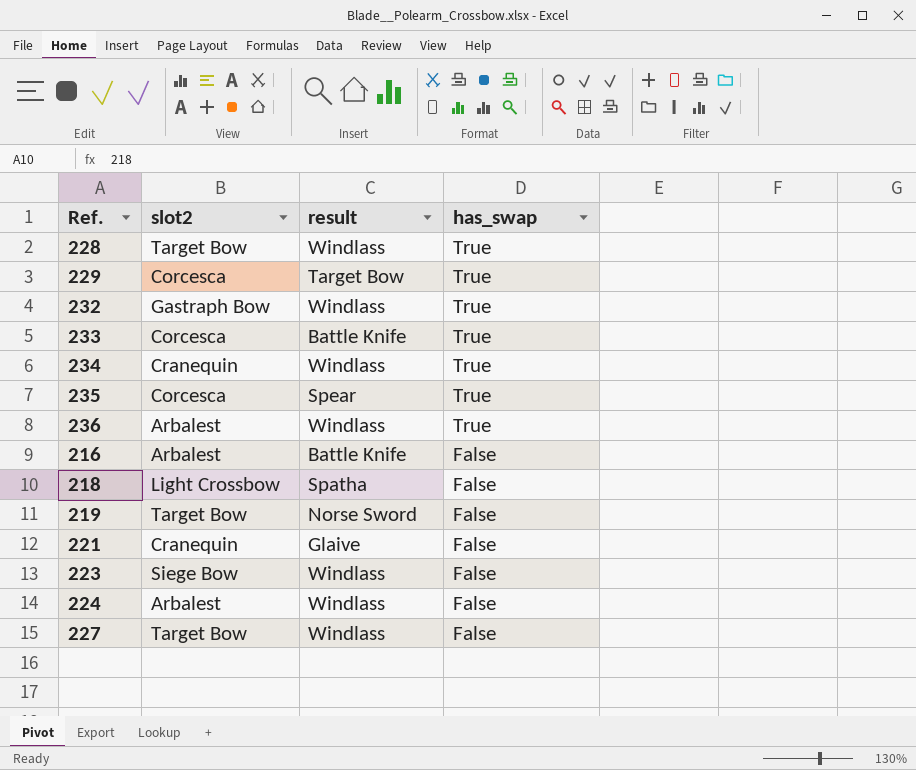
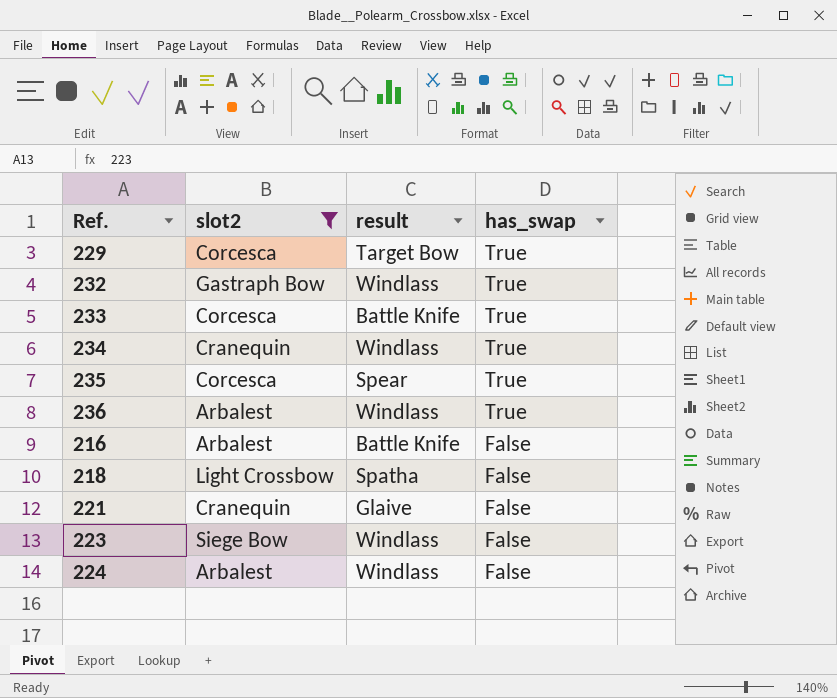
filter: none -> slot2 != Target Bow

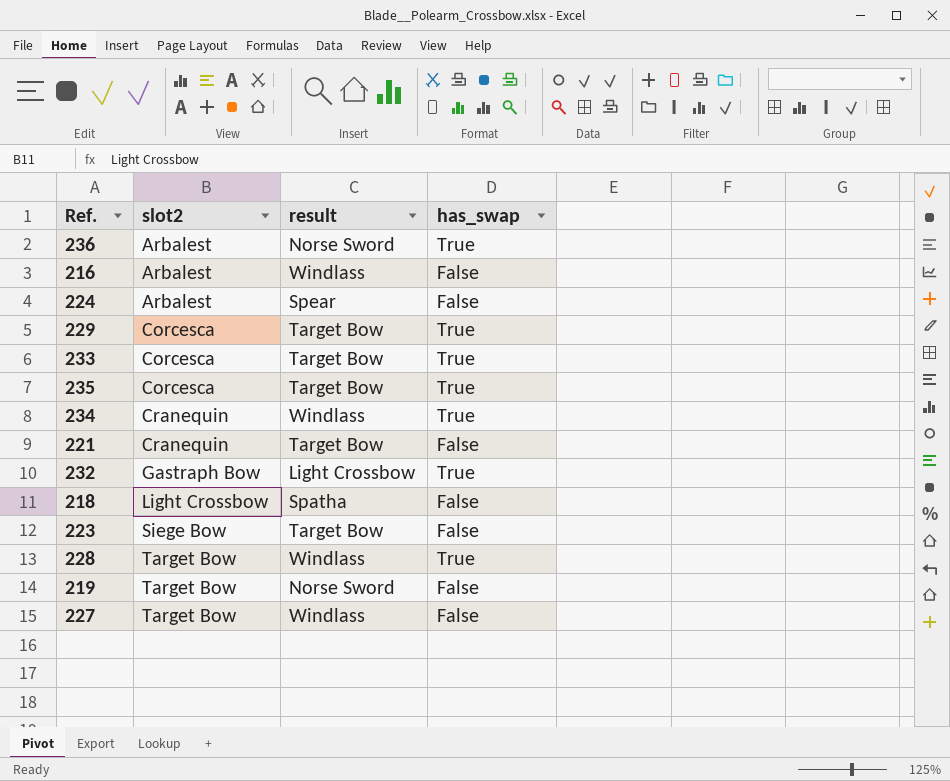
filter: slot2 != Target Bow -> none
row order: has_swap descending -> slot2 ascending
236 | result: Windlass -> Norse Sword
216 | result: Battle Knife -> Windlass
224 | result: Windlass -> Spear
233 | result: Battle Knife -> Target Bow
235 | result: Spear -> Target Bow
221 | result: Glaive -> Target Bow
232 | result: Windlass -> Light Crossbow
223 | result: Windlass -> Target Bow

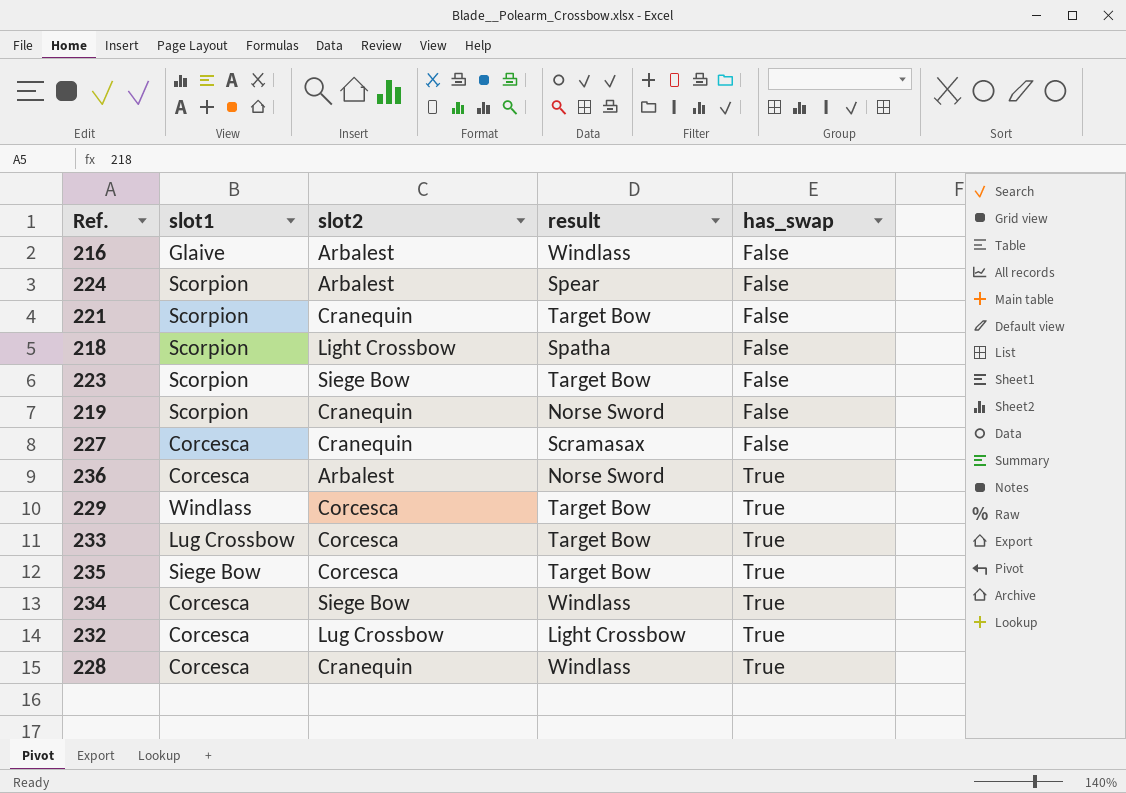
row order: slot2 ascending -> has_swap ascending
column slot1 | position: none -> 2
219 | slot2: Target Bow -> Cranequin
227 | slot2: Target Bow -> Cranequin
227 | result: Windlass -> Scramasax
234 | slot2: Cranequin -> Siege Bow
232 | slot2: Gastraph Bow -> Lug Crossbow
228 | slot2: Target Bow -> Cranequin

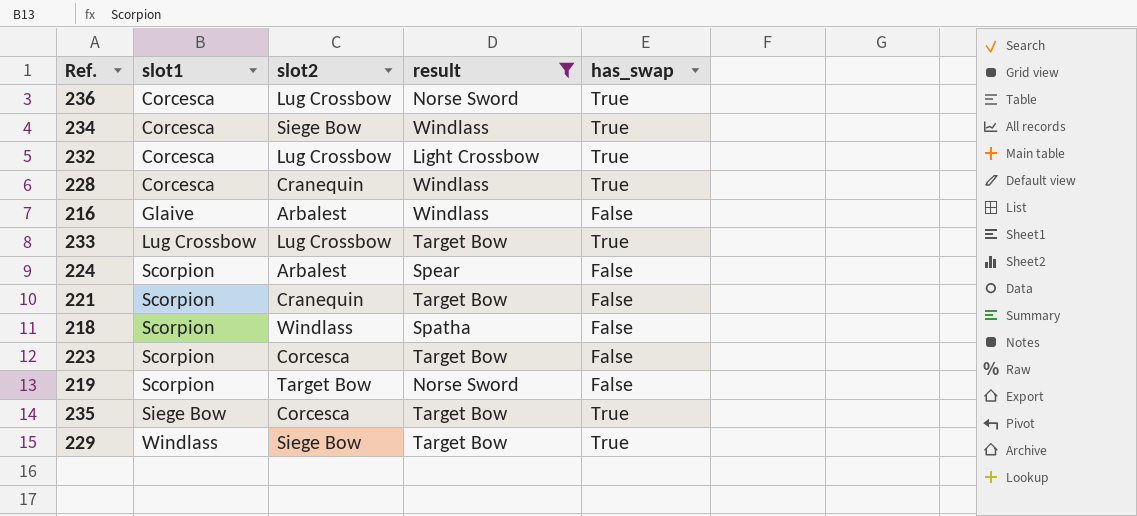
filter: none -> result != Scramasax
row order: has_swap ascending -> slot1 ascending
236 | slot2: Arbalest -> Lug Crossbow
233 | slot2: Corcesca -> Lug Crossbow
218 | slot2: Light Crossbow -> Windlass
223 | slot2: Siege Bow -> Corcesca
219 | slot2: Cranequin -> Target Bow
229 | slot2: Corcesca -> Siege Bow

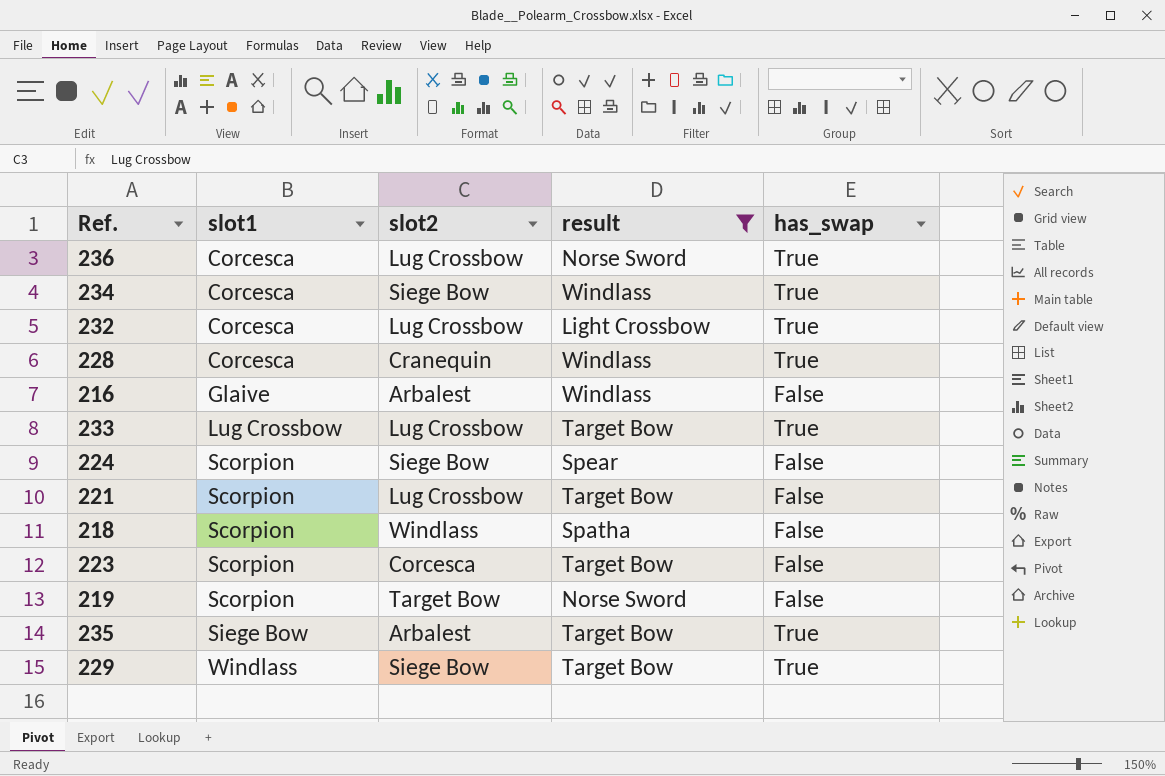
224 | slot2: Arbalest -> Siege Bow
221 | slot2: Cranequin -> Lug Crossbow
235 | slot2: Corcesca -> Arbalest

